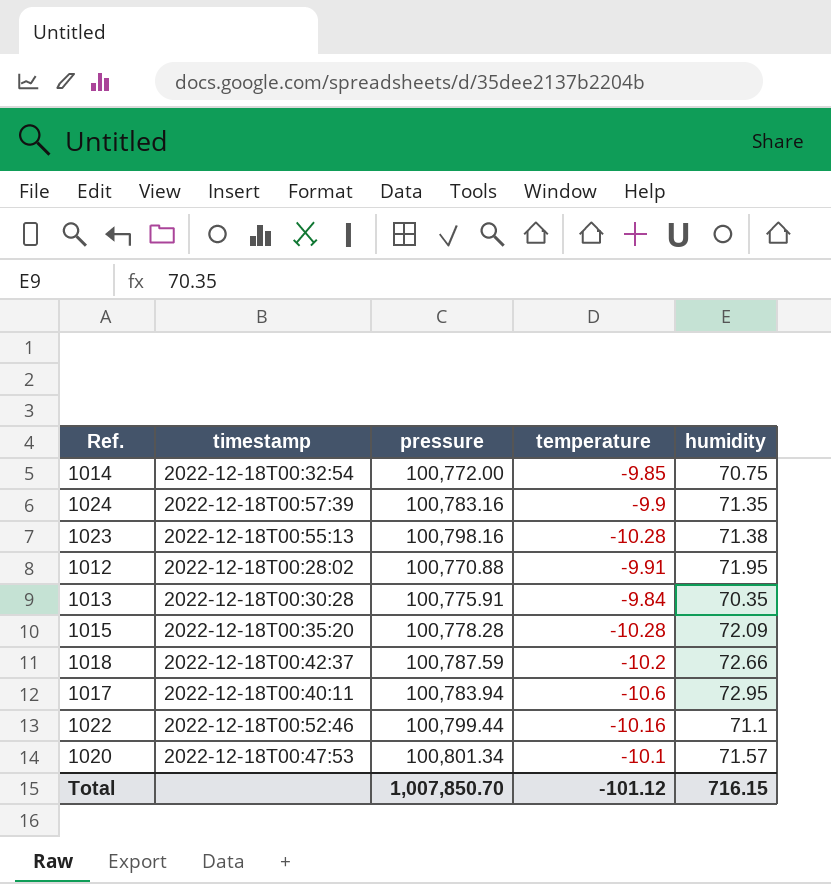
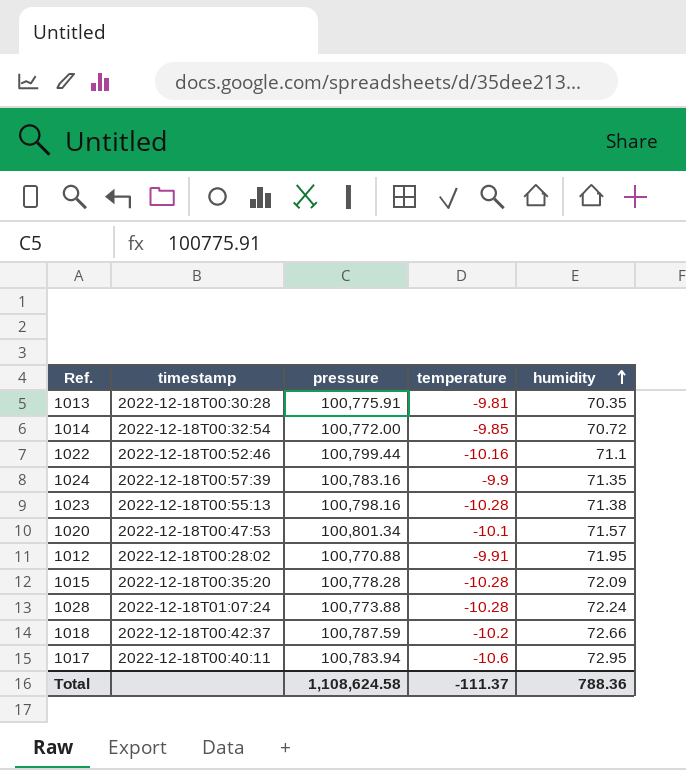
row order: none -> humidity ascending
1013 | temperature: -9.84 -> -9.81
1014 | humidity: 70.75 -> 70.72
row 1028: none -> 2022-12-18T01:07:24 | 100,773.88 | -10.28 | 72.24
Total | pressure: 1,007,850.70 -> 1,108,624.58
Total | temperature: -101.12 -> -111.37
Total | humidity: 716.15 -> 788.36

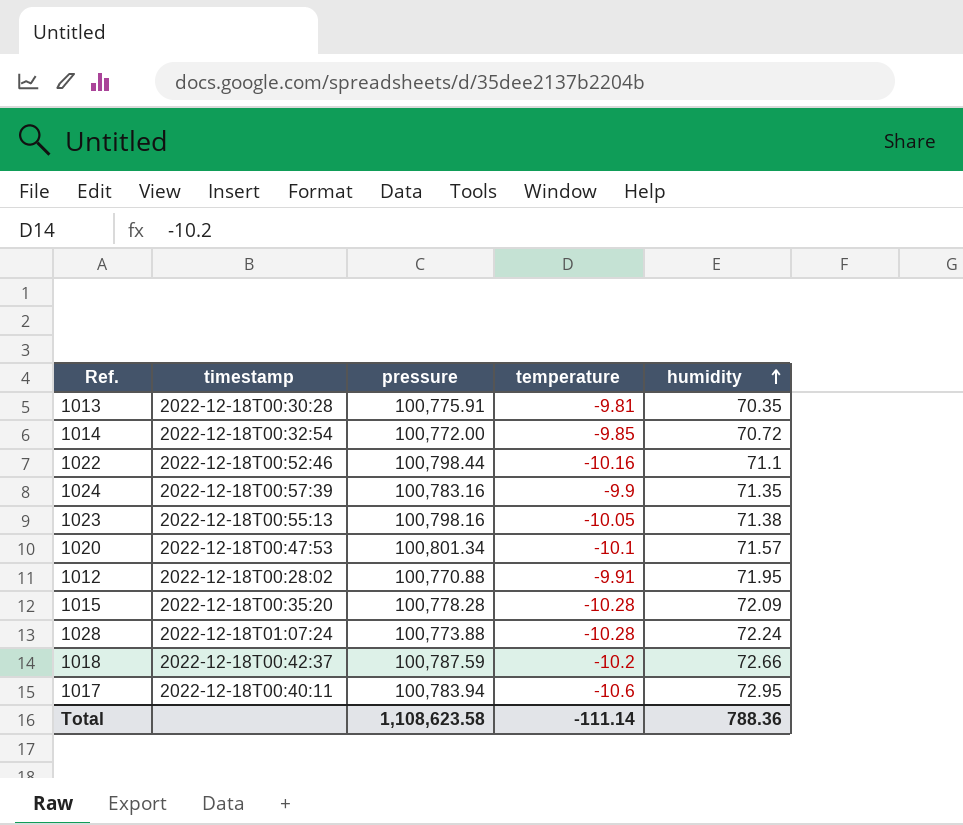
1022 | pressure: 100,799.44 -> 100,798.44
1023 | temperature: -10.28 -> -10.05
Total | pressure: 1,108,624.58 -> 1,108,623.58
Total | temperature: -111.37 -> -111.14

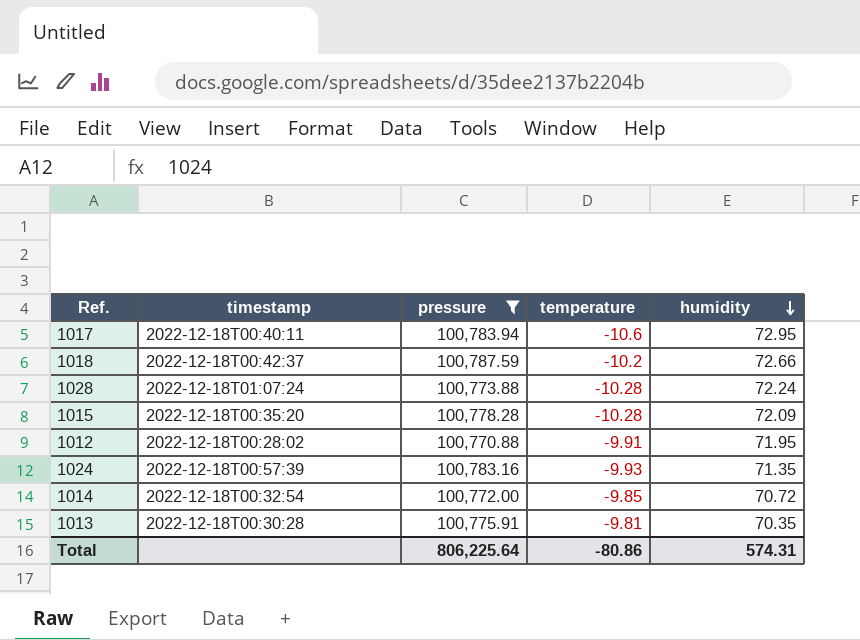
filter: none -> pressure <= 100,787.59
row order: humidity ascending -> humidity descending
1024 | temperature: -9.9 -> -9.93
Total | pressure: 1,108,623.58 -> 806,225.64
Total | temperature: -111.14 -> -80.86
Total | humidity: 788.36 -> 574.31

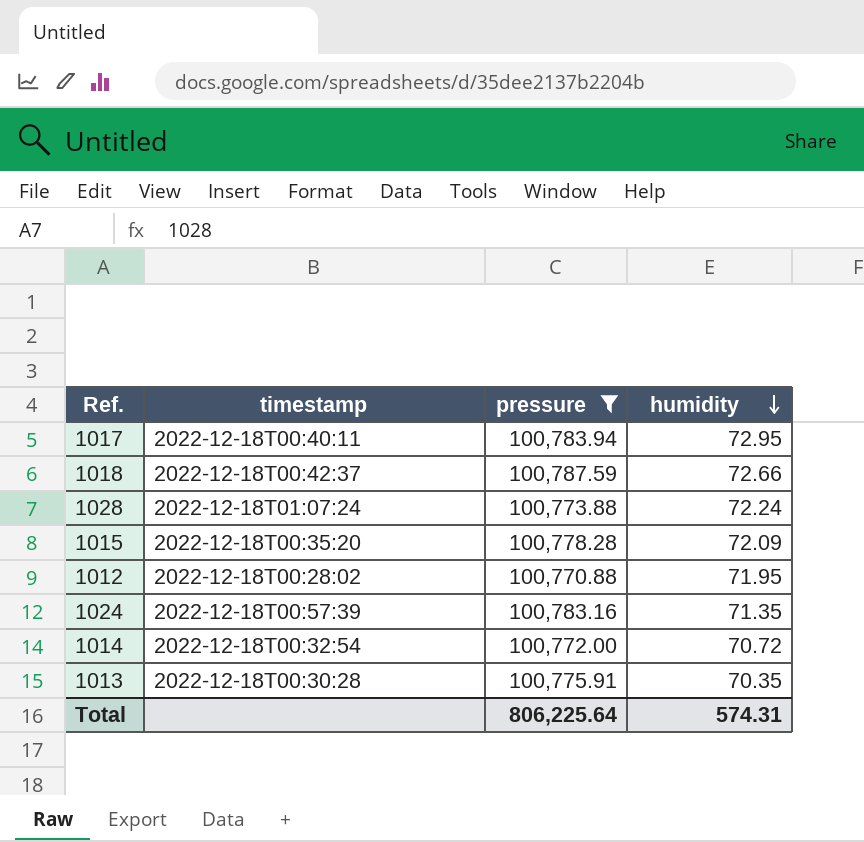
column temperature | position: 4 -> none

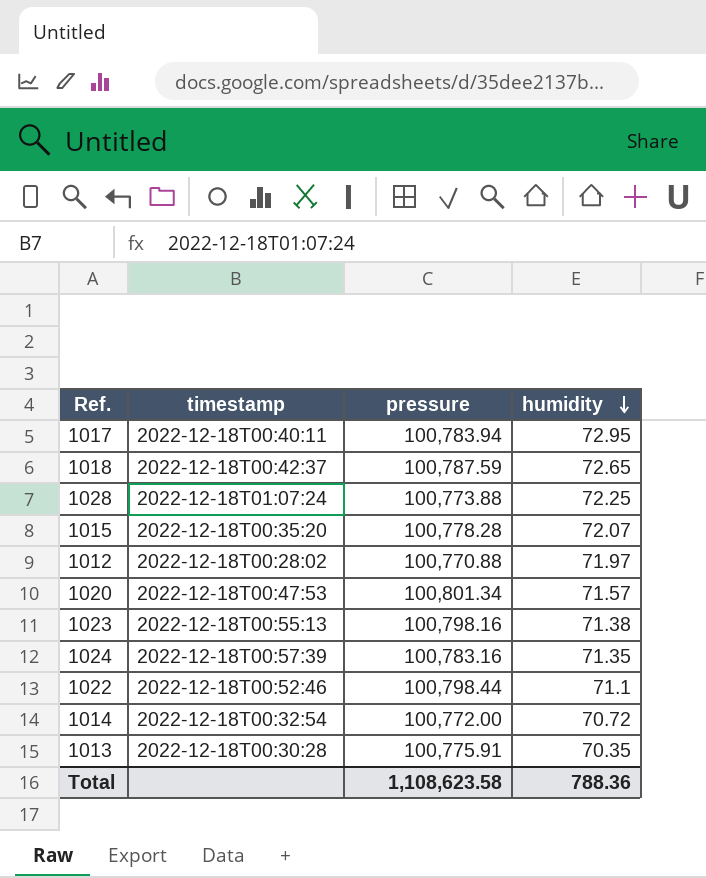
filter: pressure <= 100,787.59 -> none
1018 | humidity: 72.66 -> 72.65
1028 | humidity: 72.24 -> 72.25
1015 | humidity: 72.09 -> 72.07
1012 | humidity: 71.95 -> 71.97
Total | pressure: 806,225.64 -> 1,108,623.58
Total | humidity: 574.31 -> 788.36

